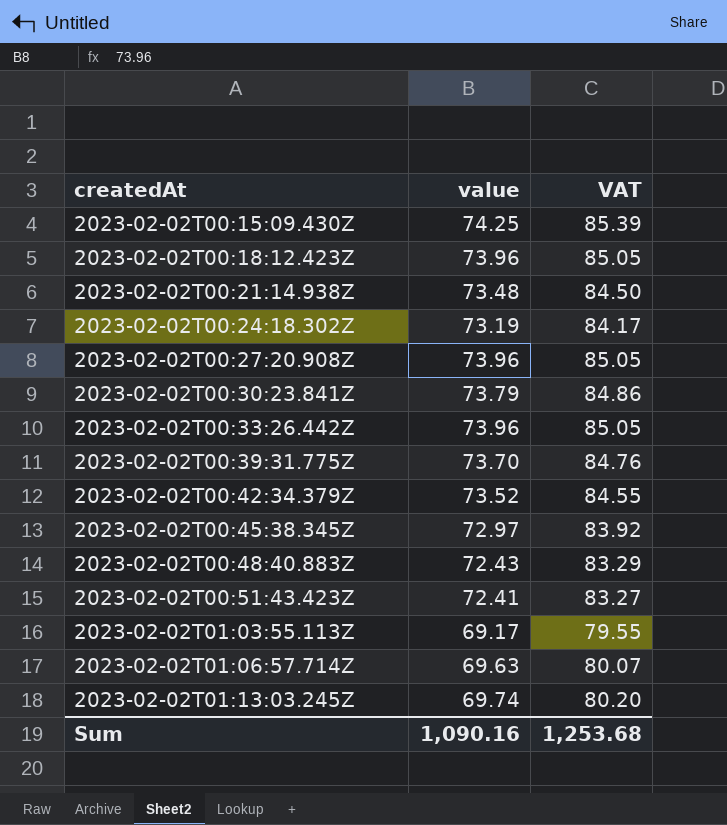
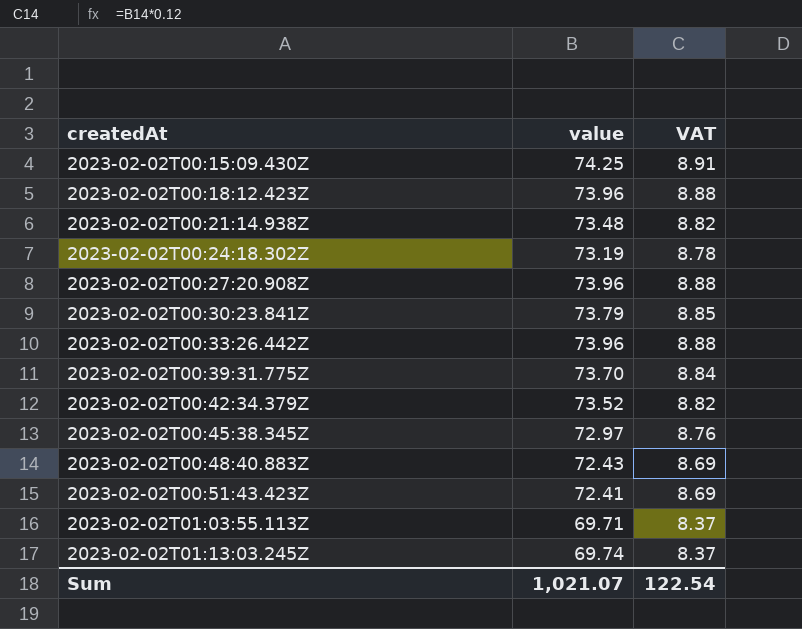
column VAT | formula: [value] * 1.15 -> [value] * 0.12
row 2023-02-02T01:06:57.714Z: 69.63 | 80.07 -> none
2023-02-02T01:03:55.113Z | value: 69.17 -> 69.71
Sum | value: 1,090.16 -> 1,021.07
Sum | VAT: 1,253.68 -> 122.54

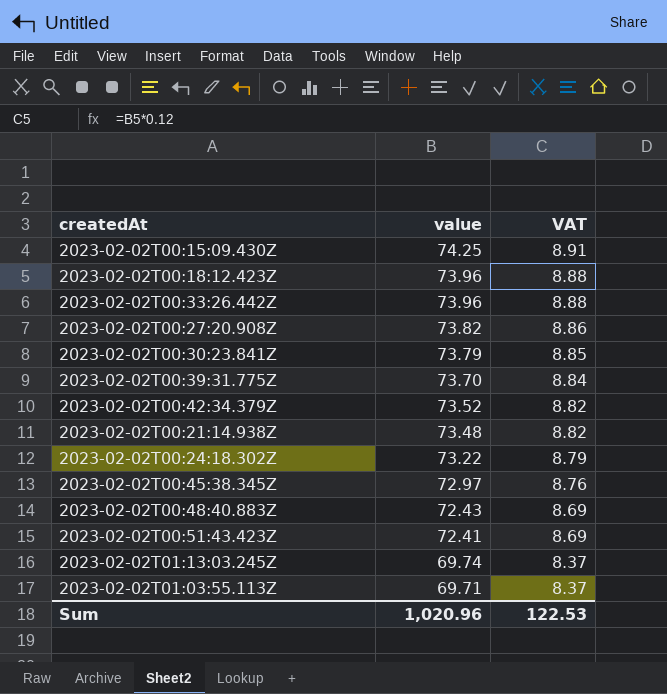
row order: createdAt ascending -> value descending
2023-02-02T00:27:20.908Z | value: 73.96 -> 73.82
2023-02-02T00:27:20.908Z | VAT: 8.88 -> 8.86
2023-02-02T00:24:18.302Z | value: 73.19 -> 73.22
2023-02-02T00:24:18.302Z | VAT: 8.78 -> 8.79
Sum | value: 1,021.07 -> 1,020.96
Sum | VAT: 122.54 -> 122.53

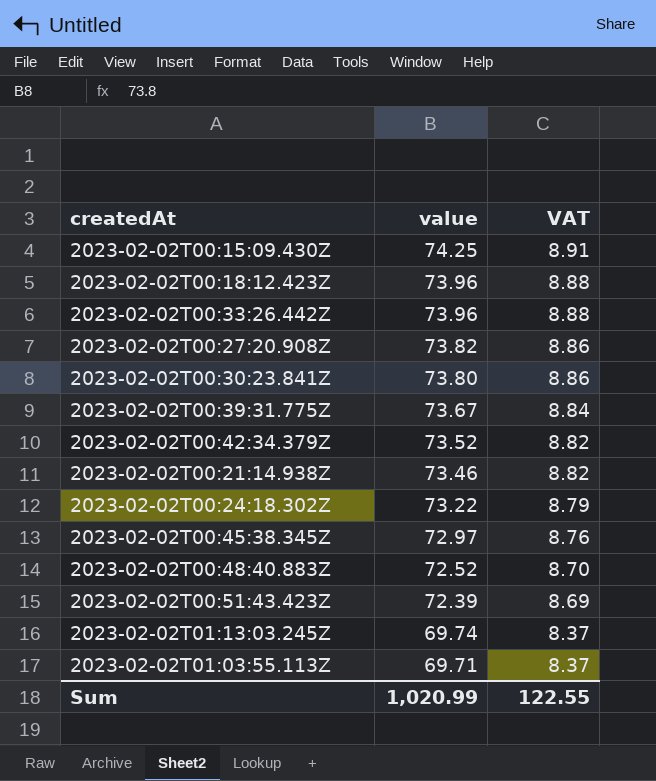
2023-02-02T00:30:23.841Z | value: 73.79 -> 73.80
2023-02-02T00:30:23.841Z | VAT: 8.85 -> 8.86
2023-02-02T00:39:31.775Z | value: 73.70 -> 73.67
2023-02-02T00:21:14.938Z | value: 73.48 -> 73.46
2023-02-02T00:48:40.883Z | value: 72.43 -> 72.52
2023-02-02T00:48:40.883Z | VAT: 8.69 -> 8.70
2023-02-02T00:51:43.423Z | value: 72.41 -> 72.39
Sum | value: 1,020.96 -> 1,020.99
Sum | VAT: 122.53 -> 122.55

